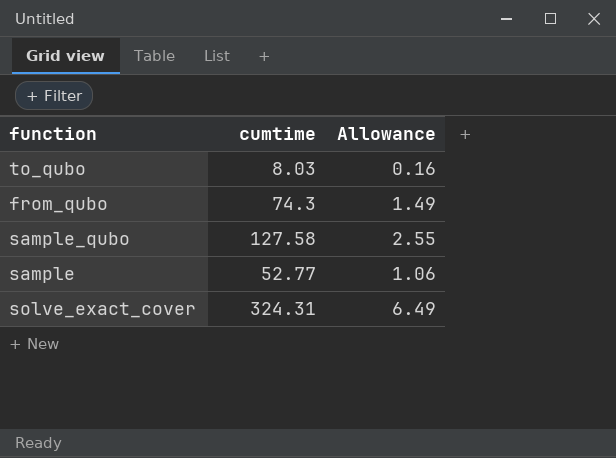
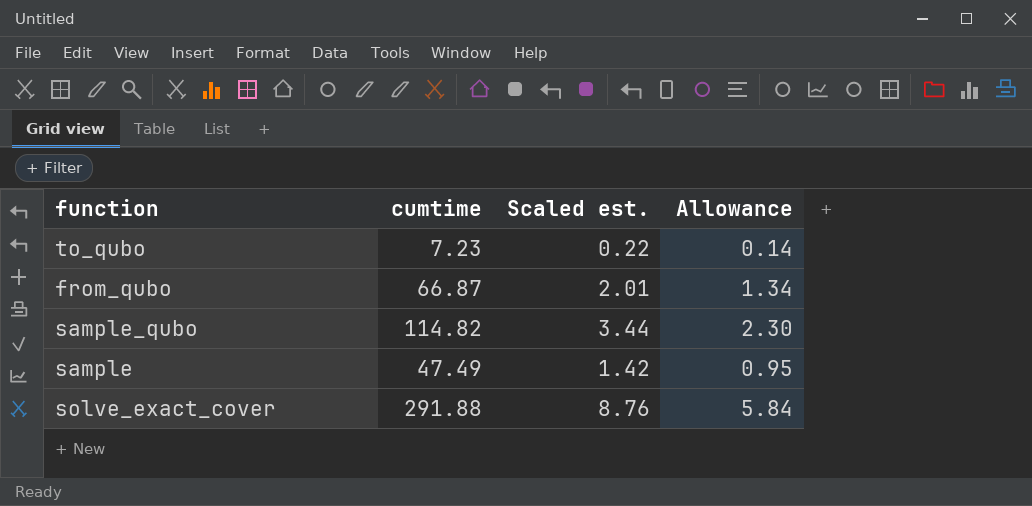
column Scaled est. | formula: none -> [cumtime] * 0.03
to_qubo | cumtime: 8.03 -> 7.23
to_qubo | Allowance: 0.16 -> 0.14
from_qubo | cumtime: 74.3 -> 66.87
from_qubo | Allowance: 1.49 -> 1.34
sample_qubo | cumtime: 127.58 -> 114.82
sample_qubo | Allowance: 2.55 -> 2.30
sample | cumtime: 52.77 -> 47.49
sample | Allowance: 1.06 -> 0.95
solve_exact_cover | cumtime: 324.31 -> 291.88
solve_exact_cover | Allowance: 6.49 -> 5.84

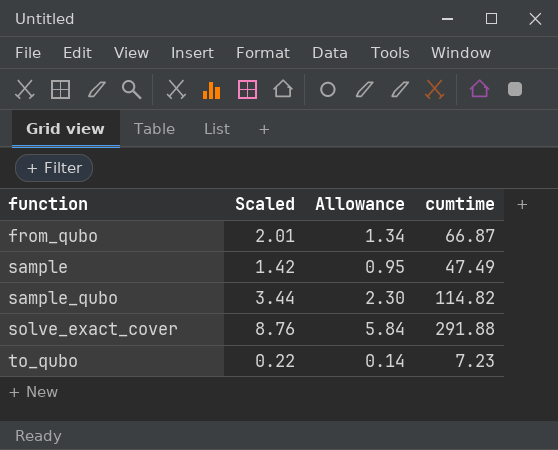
row order: none -> function ascending
column name: Scaled est. -> Scaled
column cumtime | position: 2 -> 4

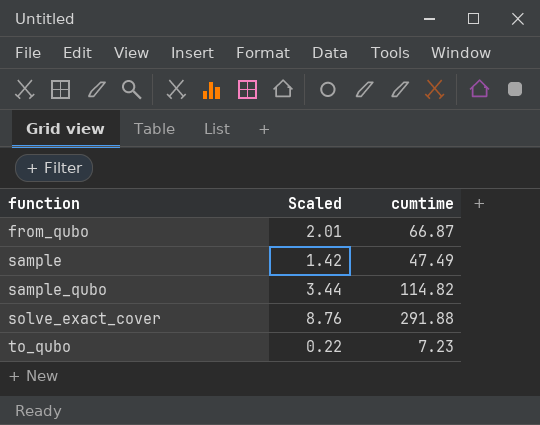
column Allowance | formula: [cumtime] * 0.02 -> none

